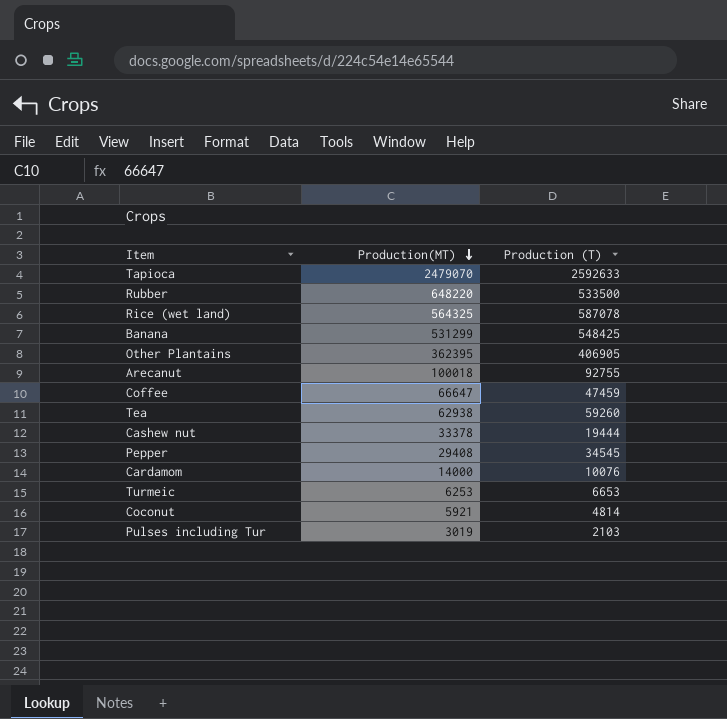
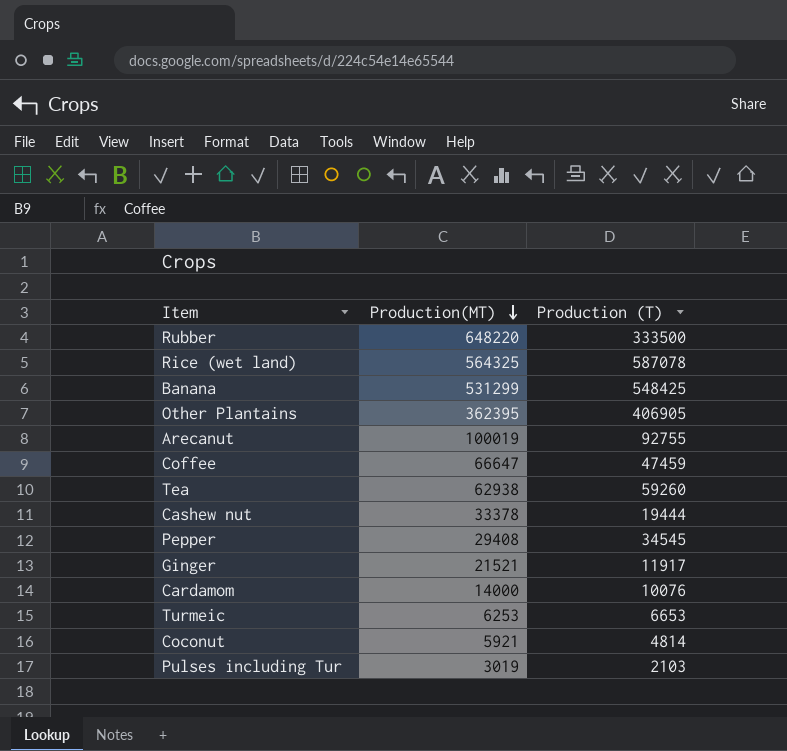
row Tapioca: 2479070 | 2592633 -> none
Rubber | Production (T): 533500 -> 333500
Arecanut | Production(MT): 100018 -> 100019
row Ginger: none -> 21521 | 11917

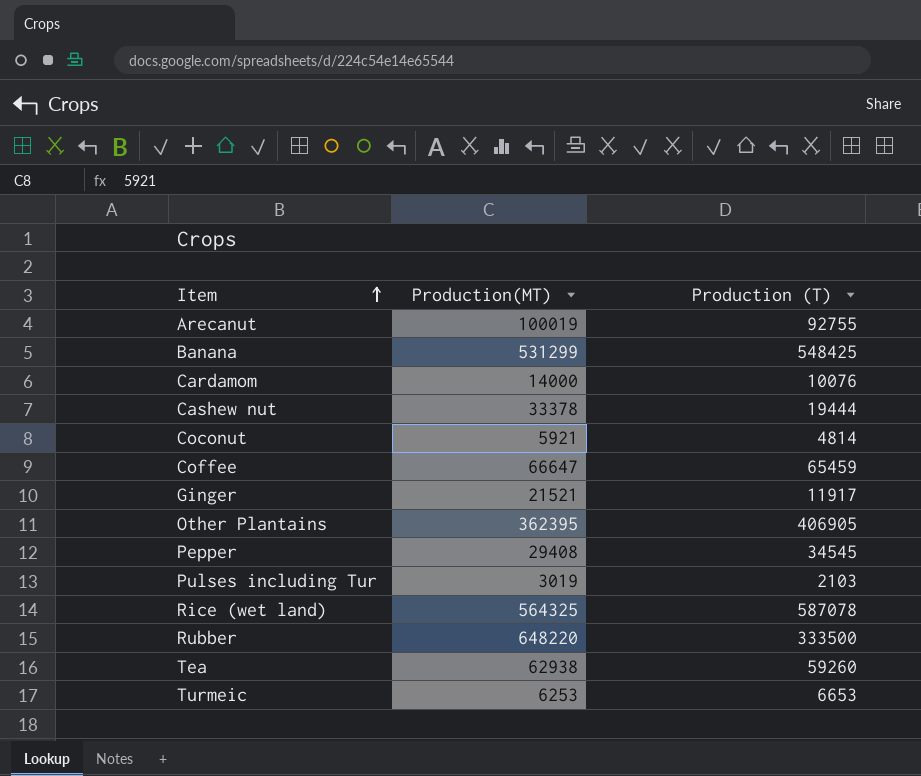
row order: Production(MT) descending -> Item ascending
Coffee | Production (T): 47459 -> 65459

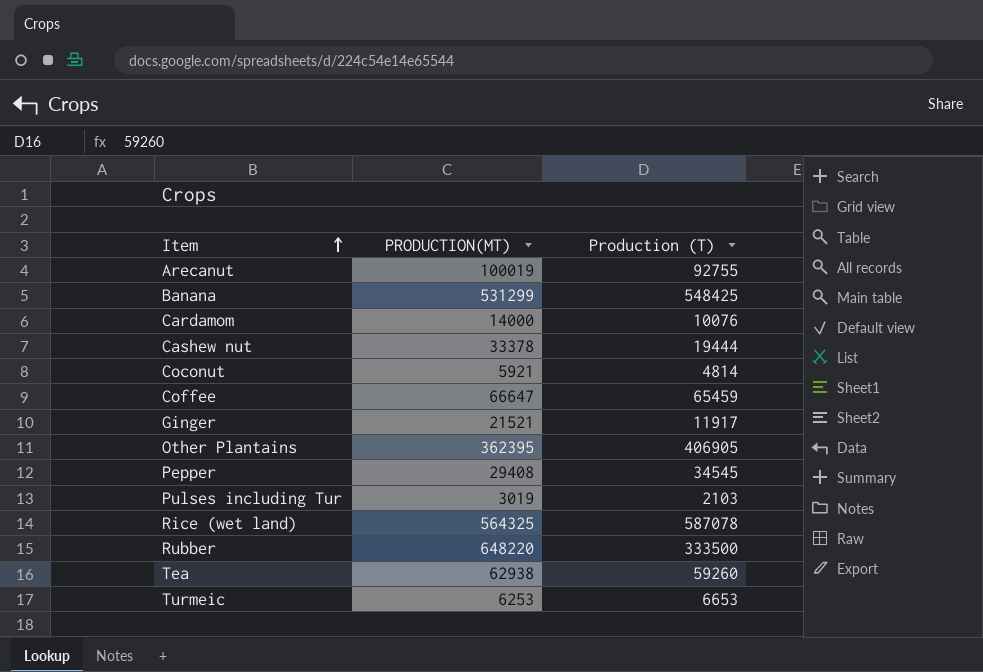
column name: Production(MT) -> PRODUCTION(MT)

